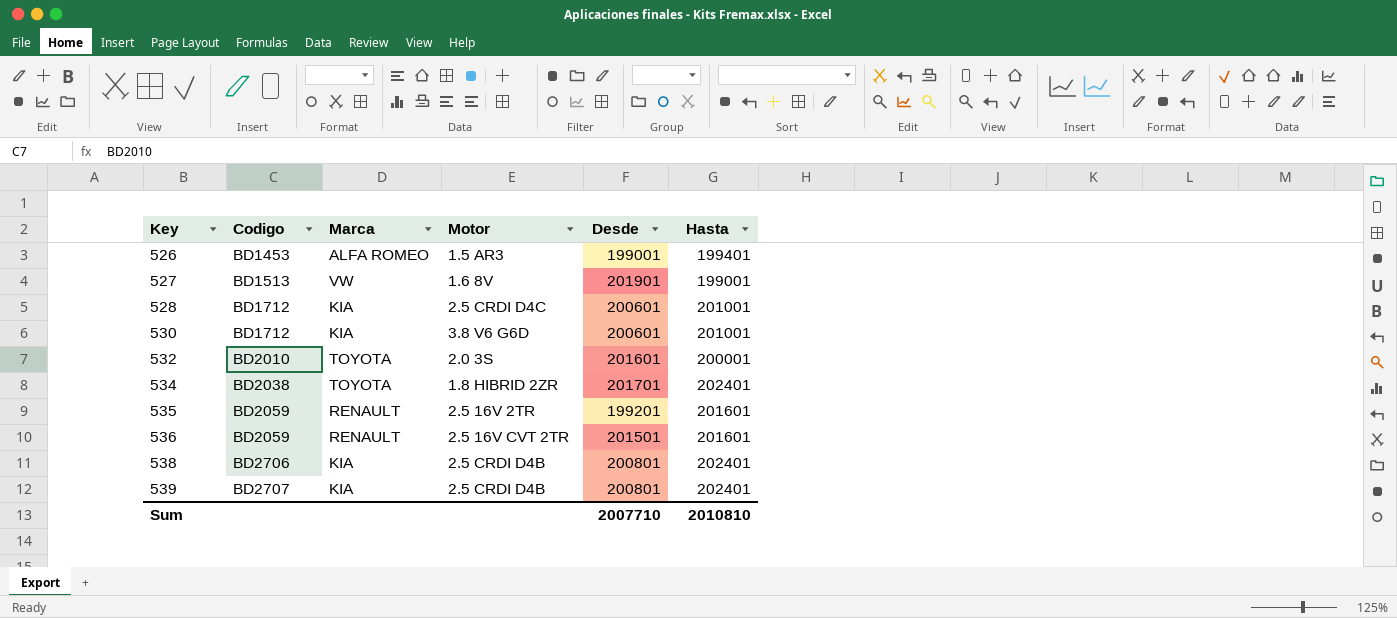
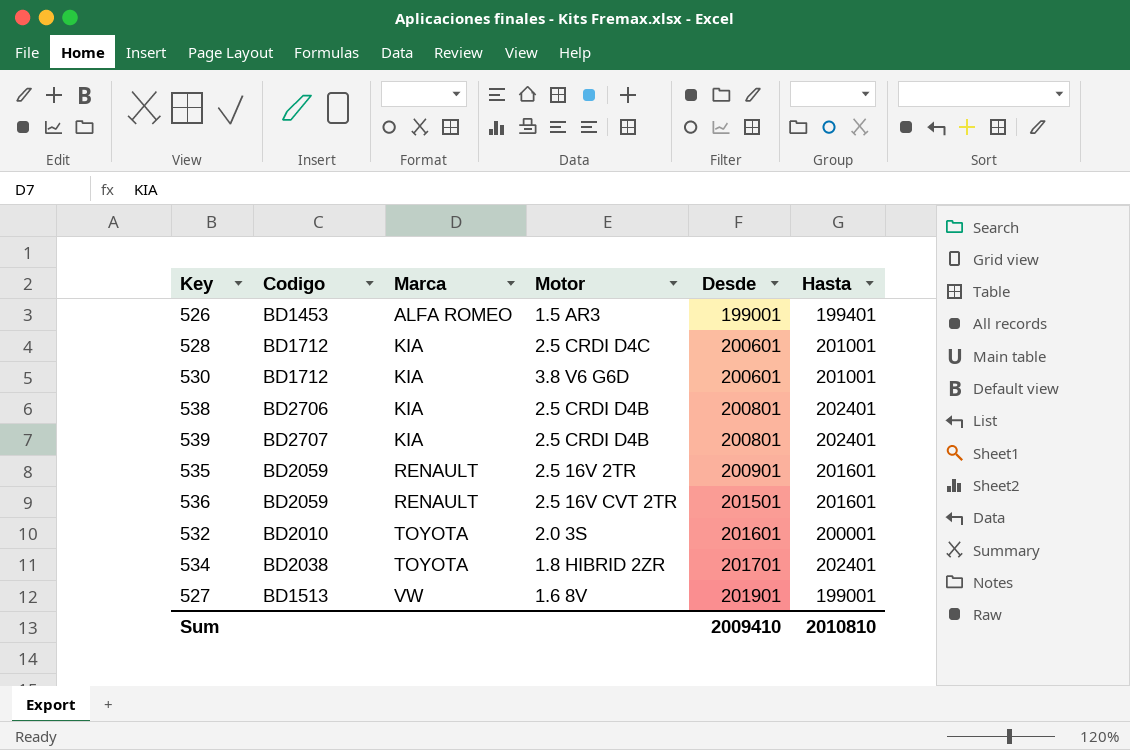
row order: Key ascending -> Marca ascending
535 | Desde: 199201 -> 200901
Sum | Desde: 2007710 -> 2009410

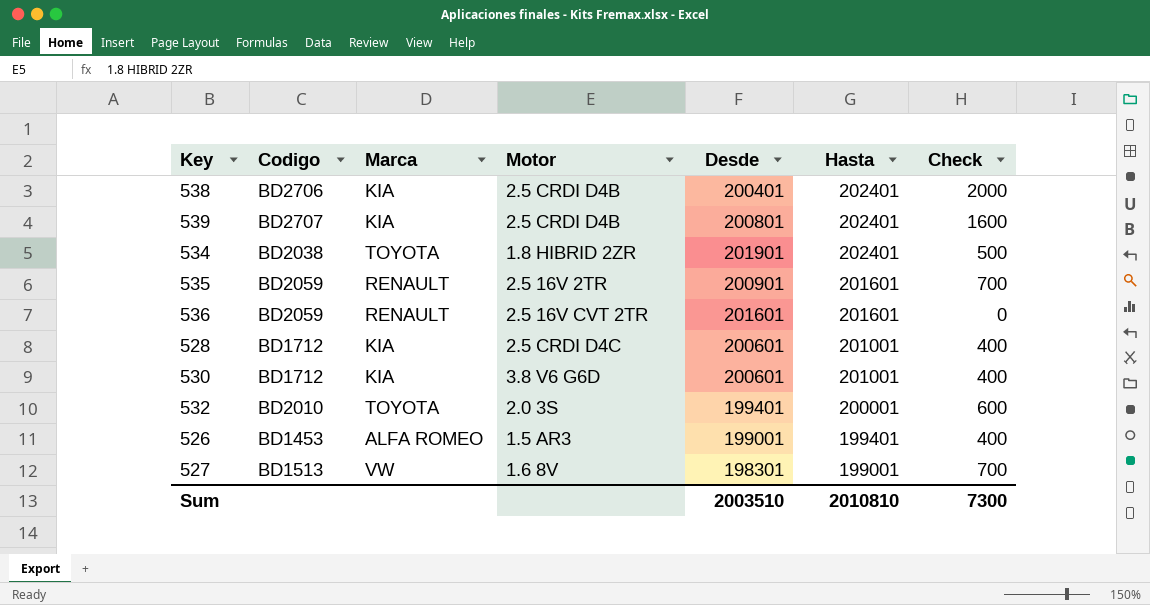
row order: Marca ascending -> Hasta descending
column Check | formula: none -> [Hasta] - [Desde]
538 | Desde: 200801 -> 200401
534 | Desde: 201701 -> 201901
536 | Desde: 201501 -> 201601
532 | Desde: 201601 -> 199401
527 | Desde: 201901 -> 198301
Sum | Desde: 2009410 -> 2003510

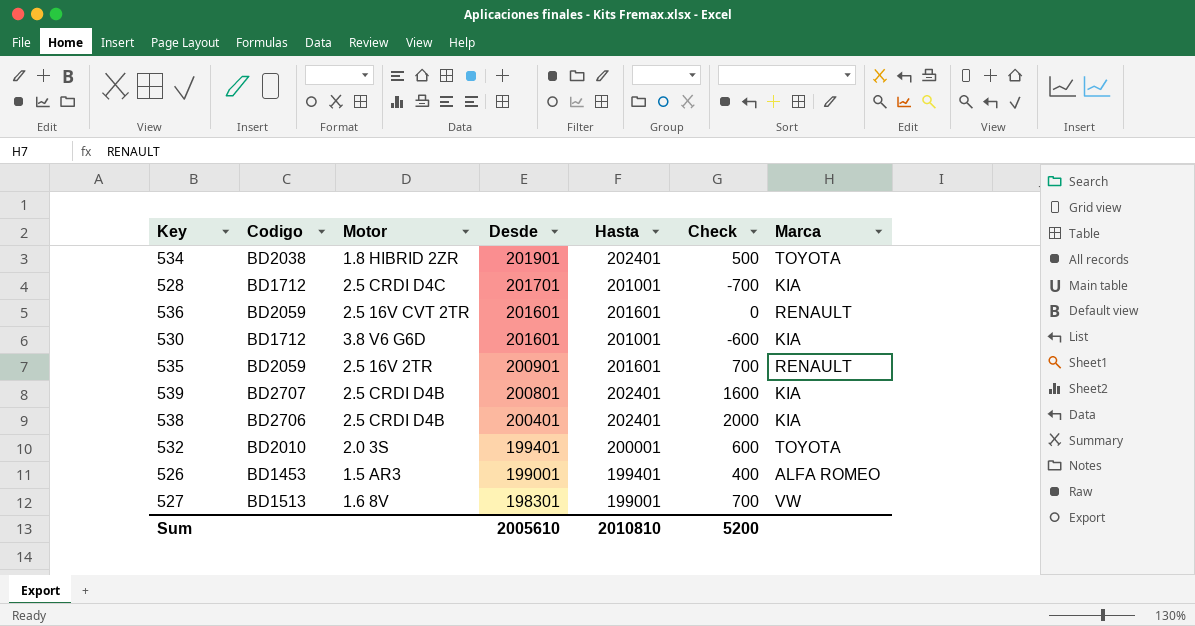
row order: Hasta descending -> Desde descending
column Marca | position: 3 -> 7
528 | Desde: 200601 -> 201701
528 | Check: 400 -> -700
530 | Desde: 200601 -> 201601
530 | Check: 400 -> -600
Sum | Desde: 2003510 -> 2005610
Sum | Check: 7300 -> 5200

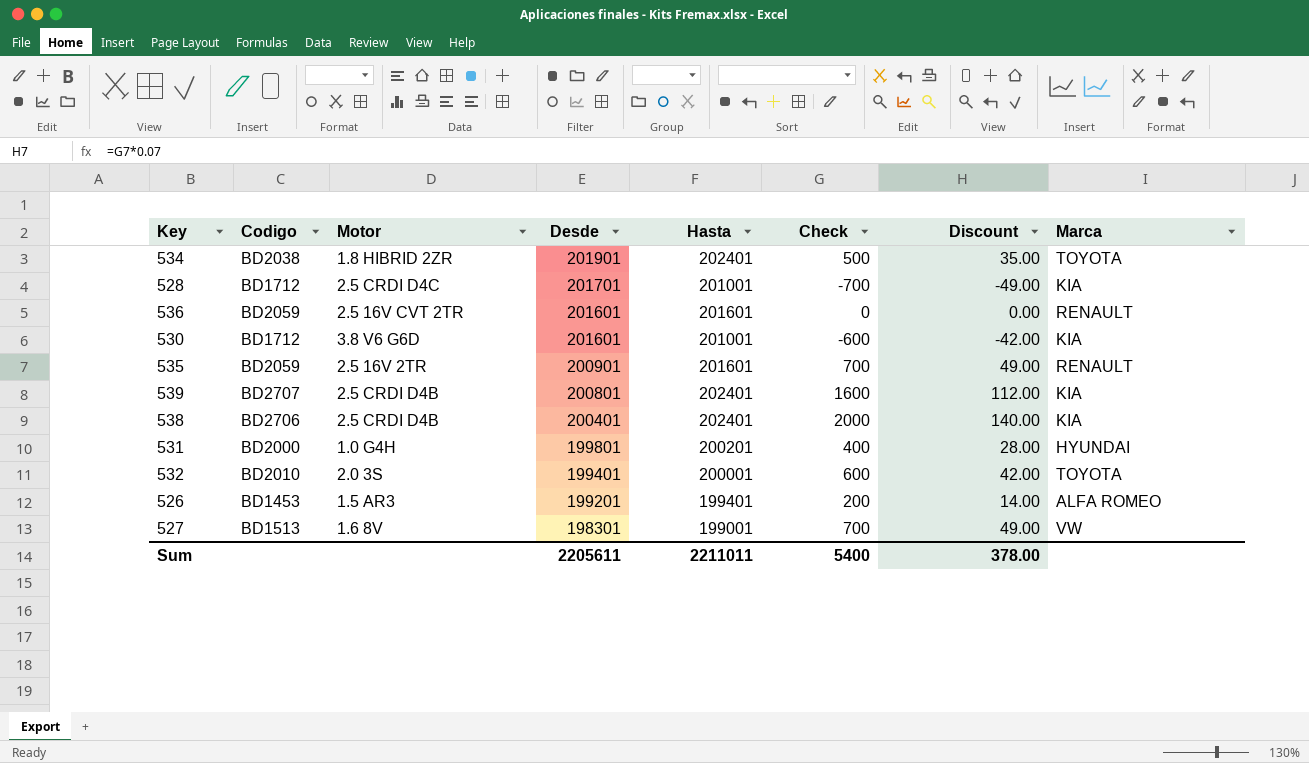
column Discount | formula: none -> [Check] * 0.07
row 531: none -> BD2000 | 1.0 G4H | 199801 | 200201 | 400 | 28.00 | HYUNDAI
526 | Desde: 199001 -> 199201
526 | Check: 400 -> 200
Sum | Desde: 2005610 -> 2205611
Sum | Hasta: 2010810 -> 2211011
Sum | Check: 5200 -> 5400

